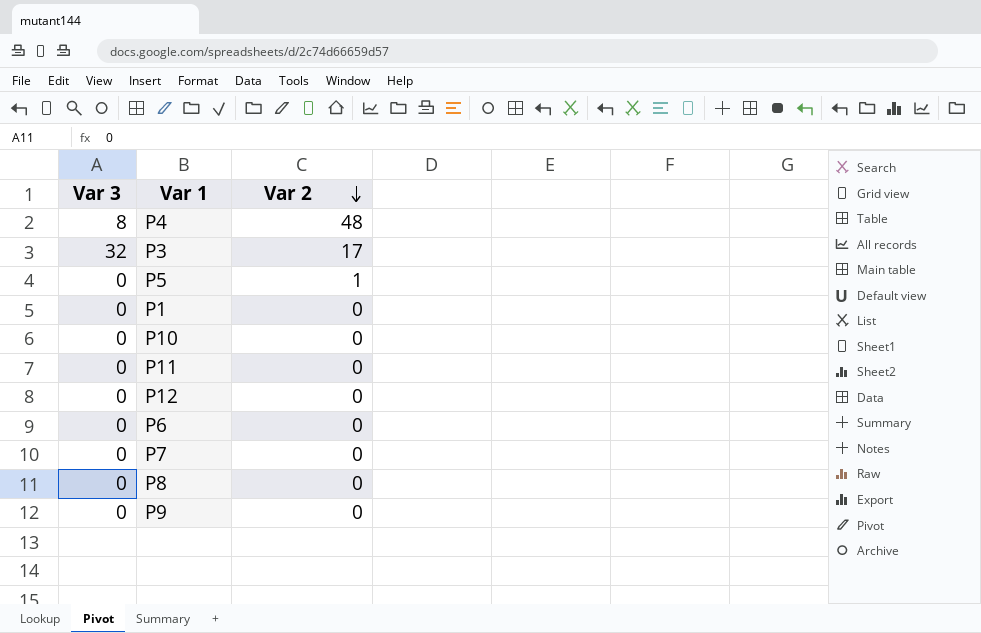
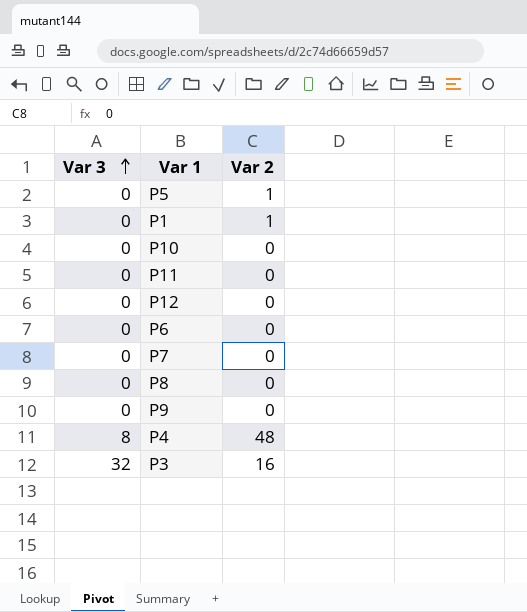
row order: Var 2 descending -> Var 3 ascending
P1 | Var 2: 0 -> 1
P3 | Var 2: 17 -> 16

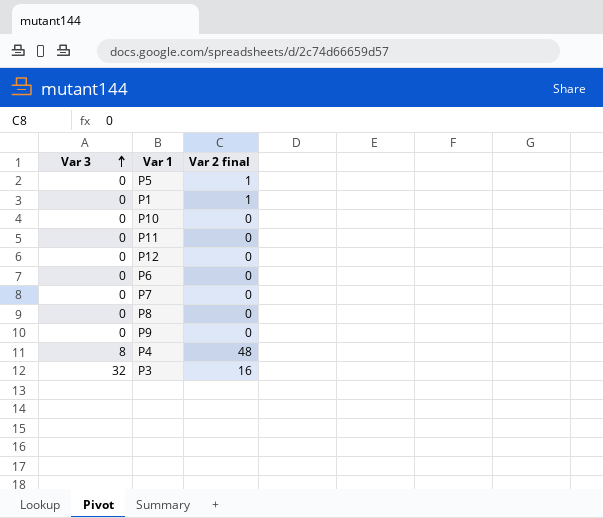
column name: Var 2 -> Var 2 final

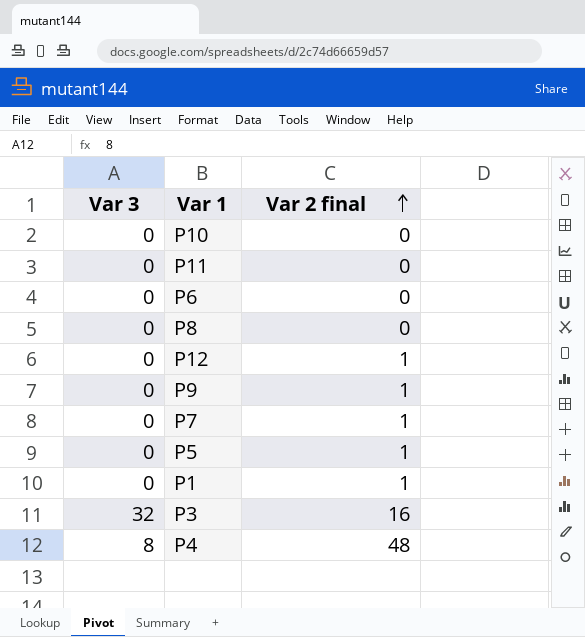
row order: Var 3 ascending -> Var 2 final ascending
P12 | Var 2 final: 0 -> 1
P9 | Var 2 final: 0 -> 1
P7 | Var 2 final: 0 -> 1

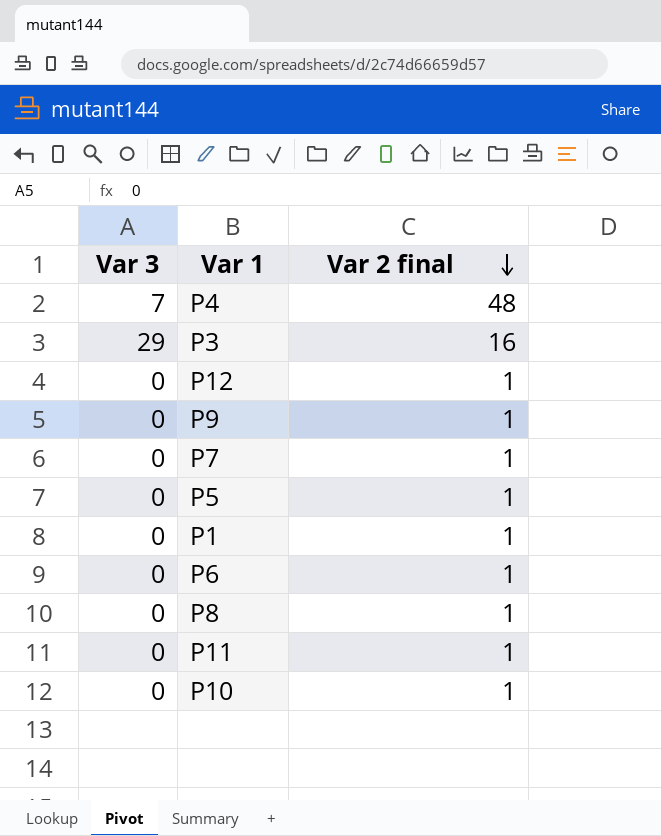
row order: Var 2 final ascending -> Var 2 final descending
P4 | Var 3: 8 -> 7
P3 | Var 3: 32 -> 29
P6 | Var 2 final: 0 -> 1
P8 | Var 2 final: 0 -> 1
P11 | Var 2 final: 0 -> 1
P10 | Var 2 final: 0 -> 1

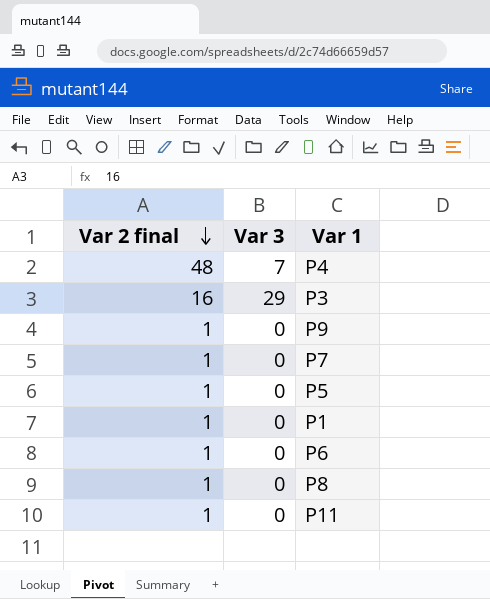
column Var 2 final | position: 3 -> 1
row P12: 0 | 1 -> none
row P10: 0 | 1 -> none

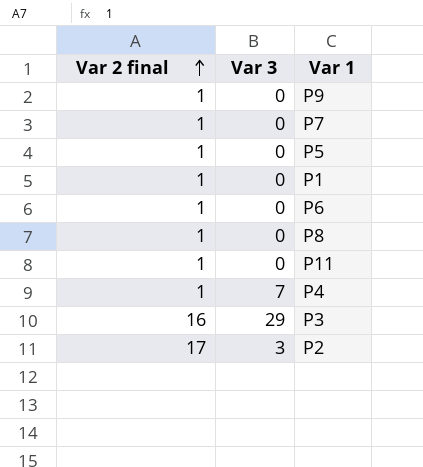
row order: Var 2 final descending -> Var 2 final ascending
P4 | Var 2 final: 48 -> 1
row P2: none -> 17 | 3

